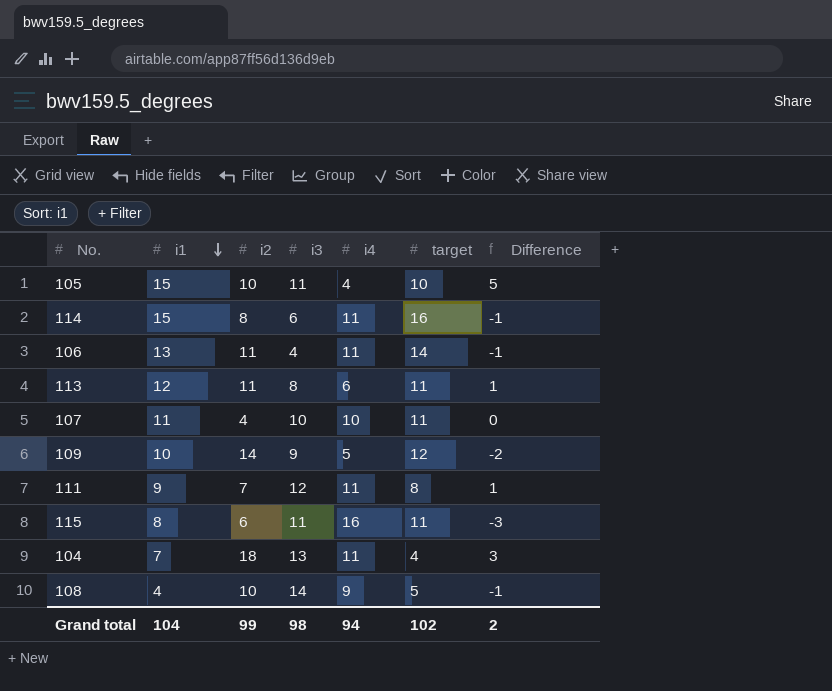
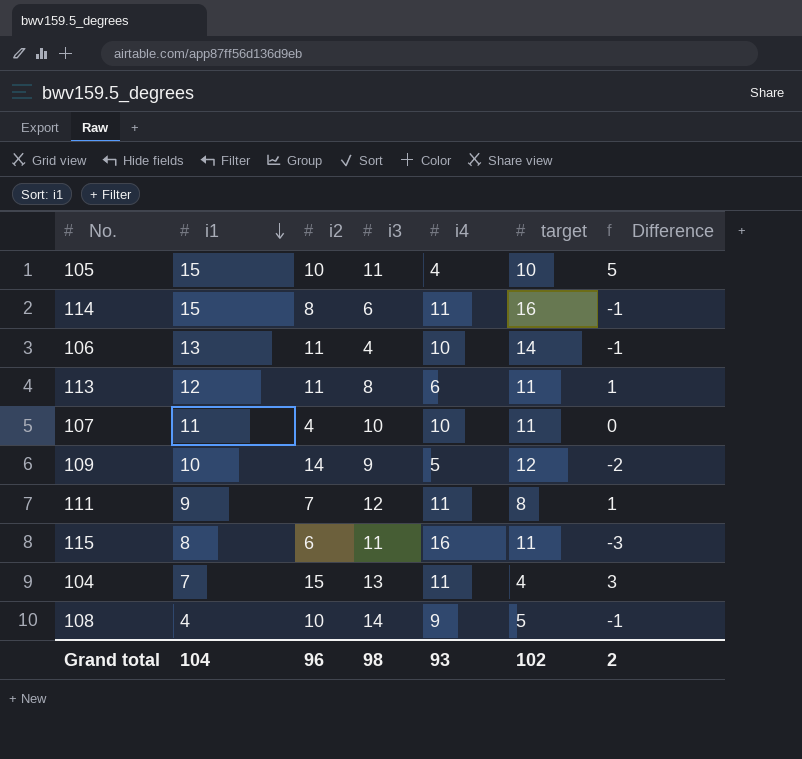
106 | i4: 11 -> 10
104 | i2: 18 -> 15
Grand total | i2: 99 -> 96
Grand total | i4: 94 -> 93

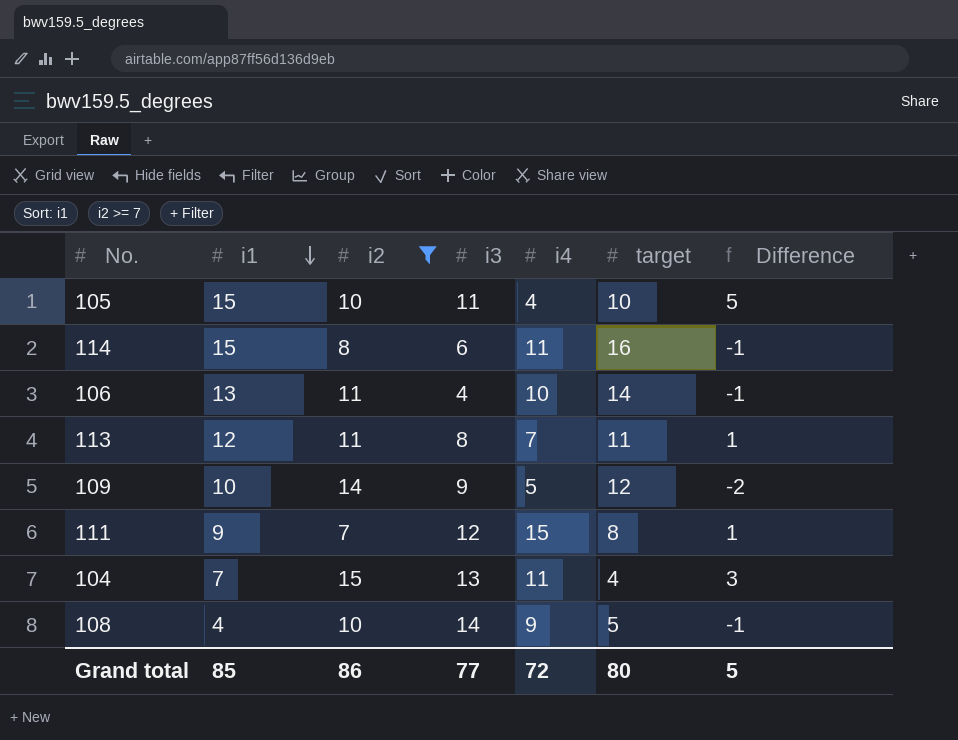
filter: none -> i2 >= 7
113 | i4: 6 -> 7
111 | i4: 11 -> 15
Grand total | i1: 104 -> 85
Grand total | i2: 96 -> 86
Grand total | i3: 98 -> 77
Grand total | i4: 93 -> 72
Grand total | target: 102 -> 80
Grand total | Difference: 2 -> 5

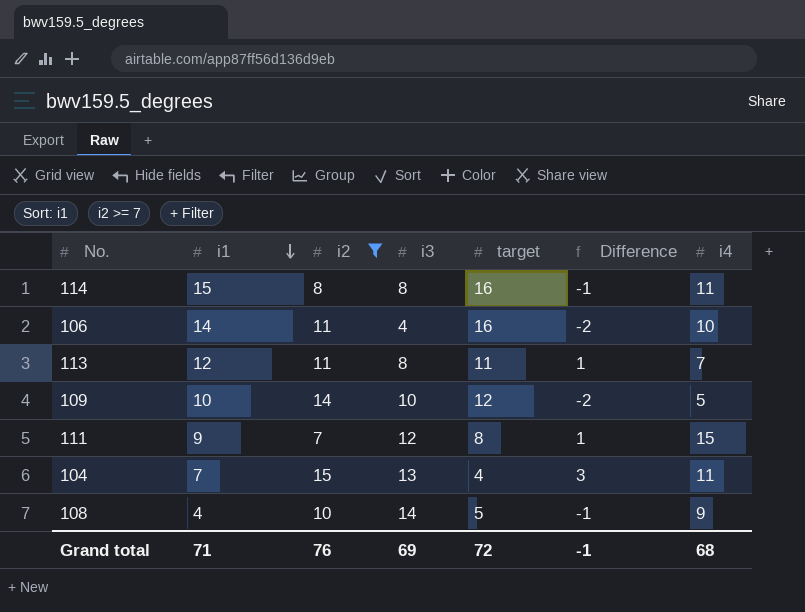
column i4 | position: 5 -> 7
row 105: 15 | 10 | 11 | 4 | 10 | 5 -> none
114 | i3: 6 -> 8
106 | i1: 13 -> 14
106 | target: 14 -> 16
106 | Difference: -1 -> -2
109 | i3: 9 -> 10
Grand total | i1: 85 -> 71
Grand total | i2: 86 -> 76
Grand total | i3: 77 -> 69
Grand total | target: 80 -> 72
Grand total | Difference: 5 -> -1
Grand total | i4: 72 -> 68

